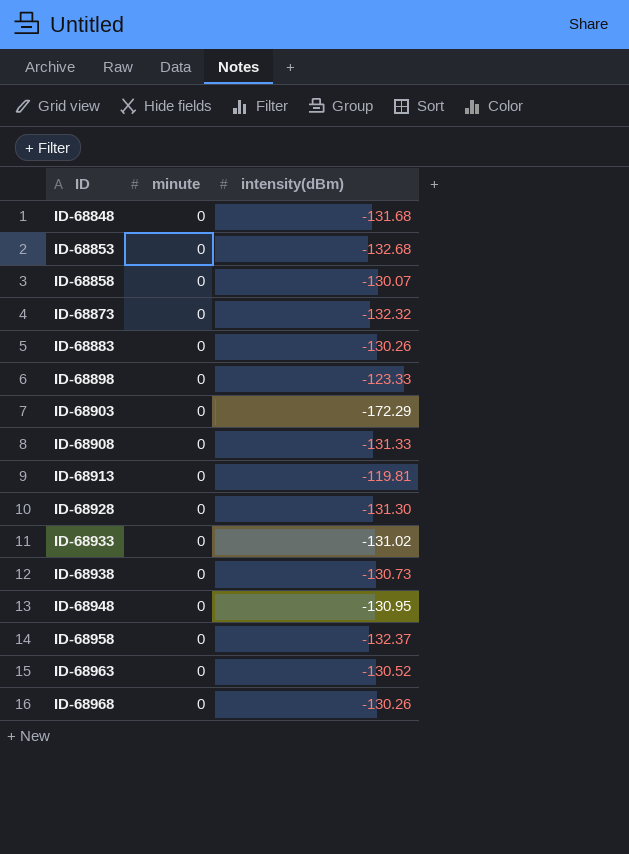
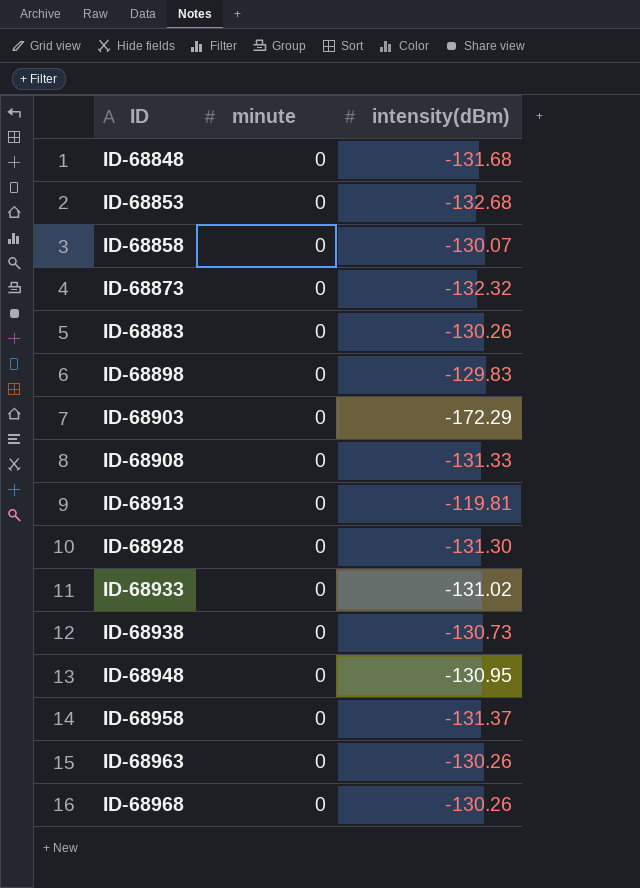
ID-68898 | intensity(dBm): -123.33 -> -129.83
ID-68958 | intensity(dBm): -132.37 -> -131.37
ID-68963 | intensity(dBm): -130.52 -> -130.26

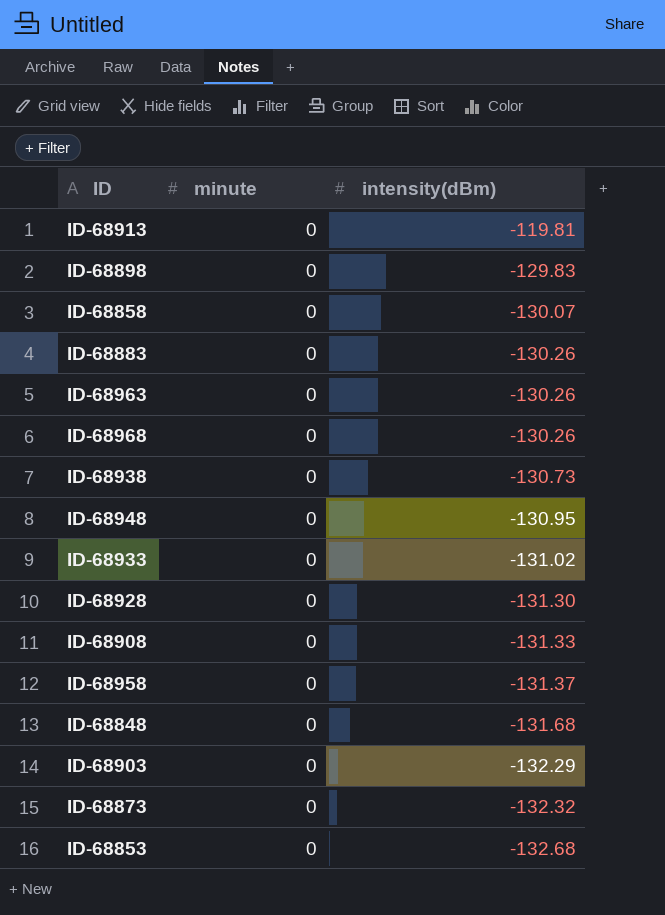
row order: ID ascending -> intensity(dBm) descending
ID-68903 | intensity(dBm): -172.29 -> -132.29

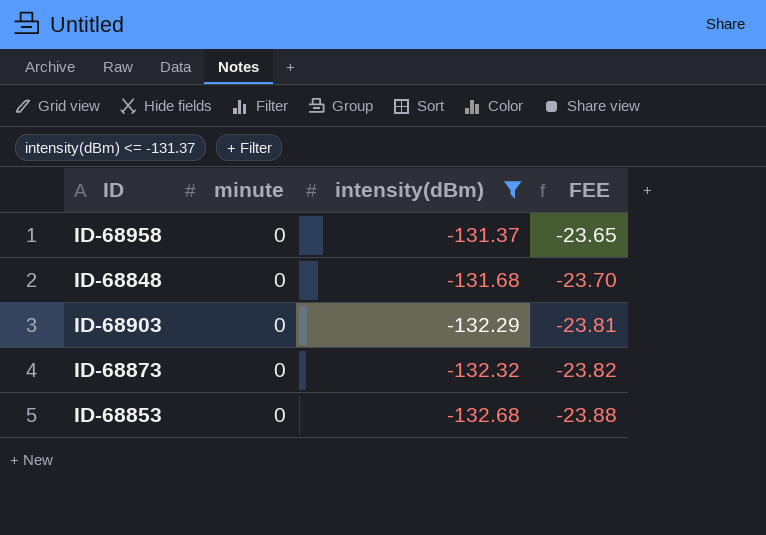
filter: none -> intensity(dBm) <= -131.37
column FEE | formula: none -> [intensity(dBm)] * 0.18

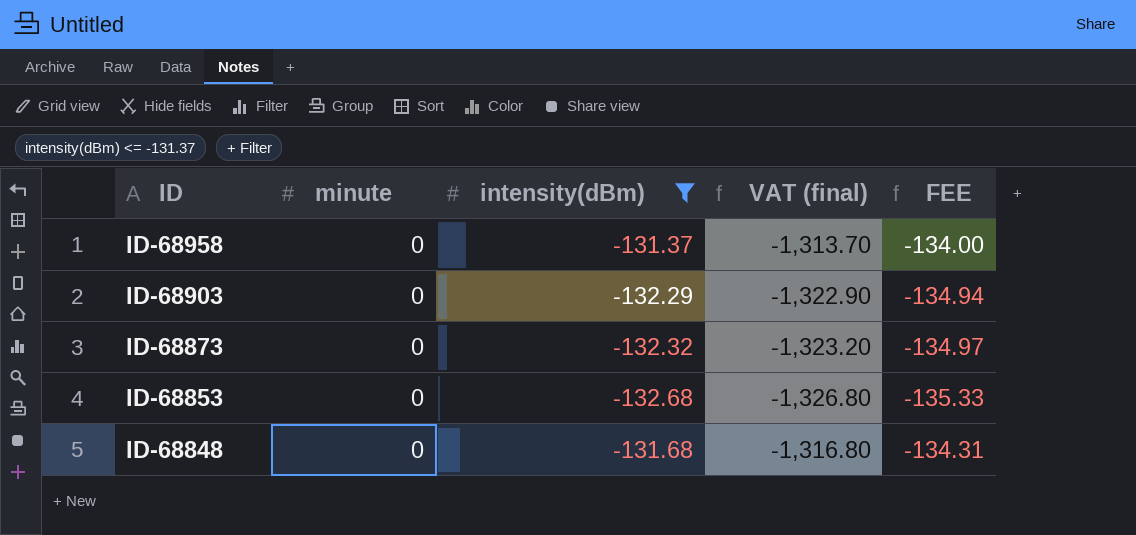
row order: intensity(dBm) descending -> ID descending
column VAT (final) | formula: none -> [intensity(dBm)] * 10
column FEE | formula: [intensity(dBm)] * 0.18 -> [intensity(dBm)] * 1.02

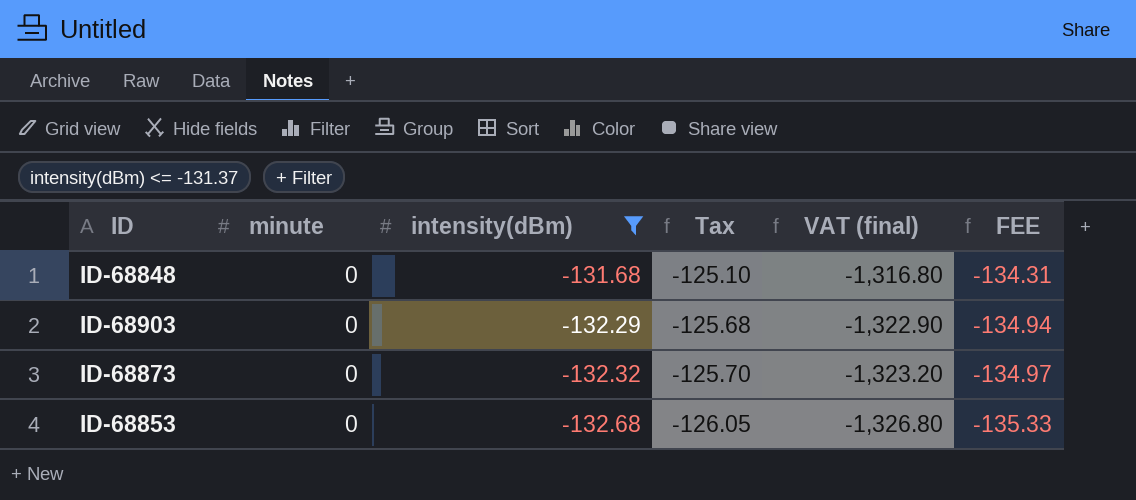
row order: ID descending -> intensity(dBm) descending
column Tax | formula: none -> [intensity(dBm)] * 0.95
row ID-68958: 0 | -131.37 | -1,313.70 | -134.00 -> none

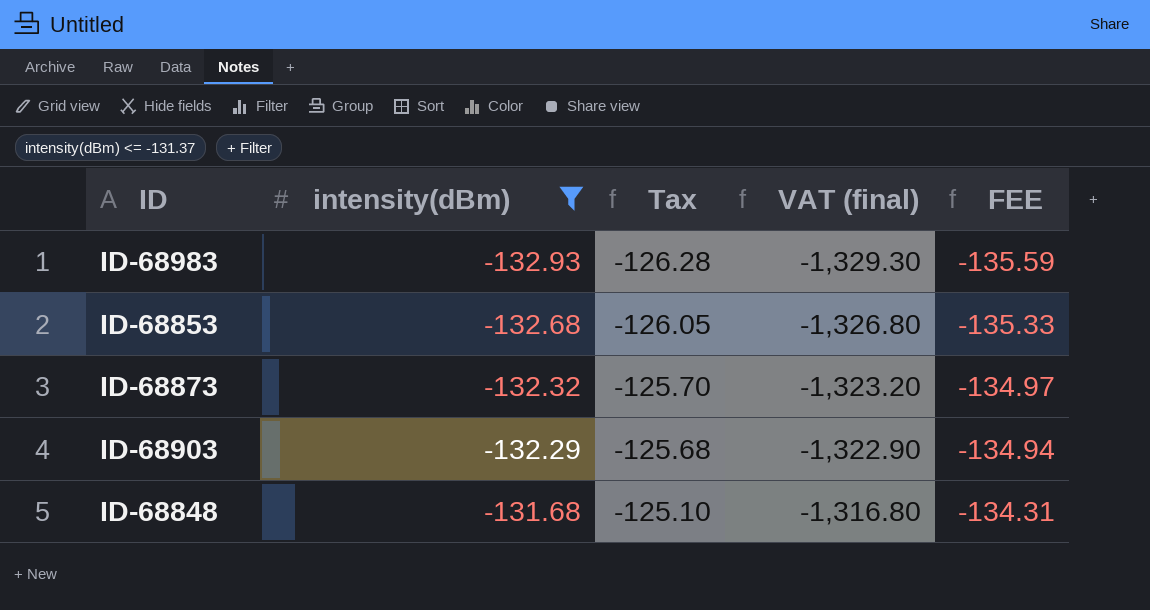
row order: intensity(dBm) descending -> intensity(dBm) ascending
column minute | position: 2 -> none
row ID-68983: none -> -132.93 | -126.28 | -1,329.30 | -135.59

